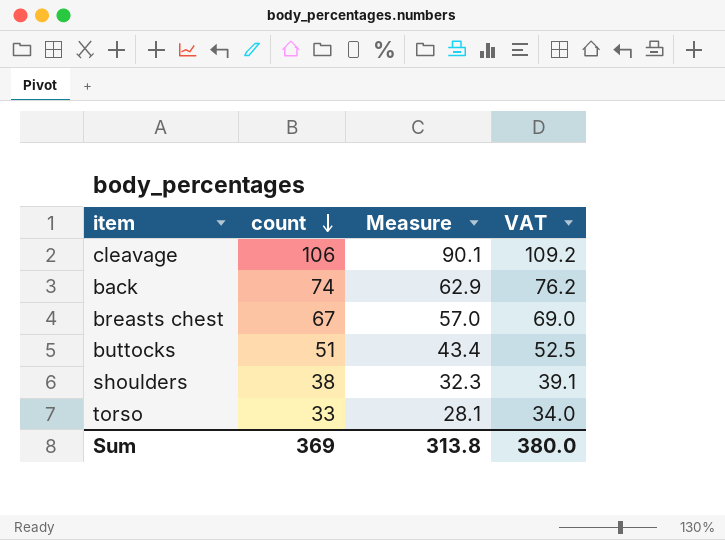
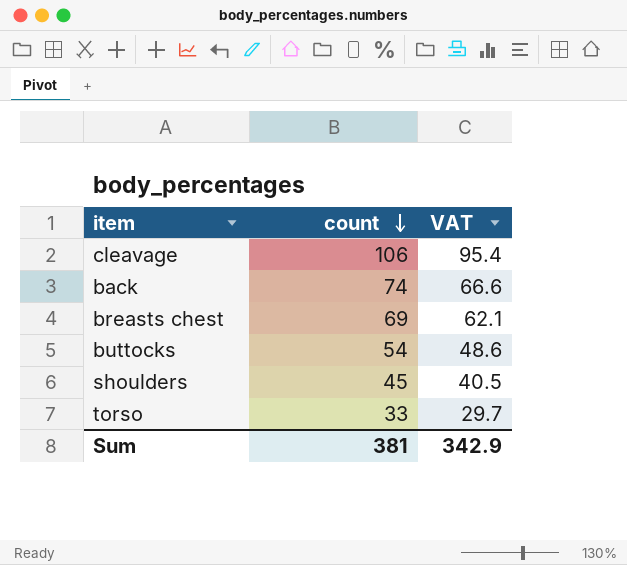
column Measure | formula: [count] * 0.85 -> none
column VAT | formula: [count] * 1.03 -> [count] * 0.9
breasts chest | count: 67 -> 69
buttocks | count: 51 -> 54
shoulders | count: 38 -> 45
Sum | count: 369 -> 381
Sum | VAT: 380.0 -> 342.9

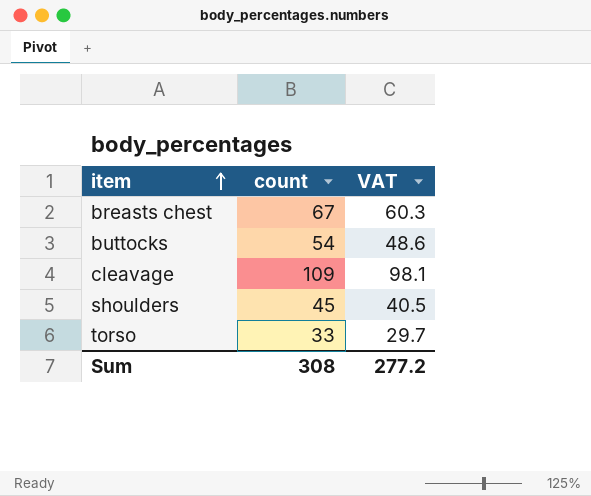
row order: count descending -> item ascending
row back: 74 | 66.6 -> none
breasts chest | count: 69 -> 67
breasts chest | VAT: 62.1 -> 60.3
cleavage | count: 106 -> 109
cleavage | VAT: 95.4 -> 98.1
Sum | count: 381 -> 308
Sum | VAT: 342.9 -> 277.2

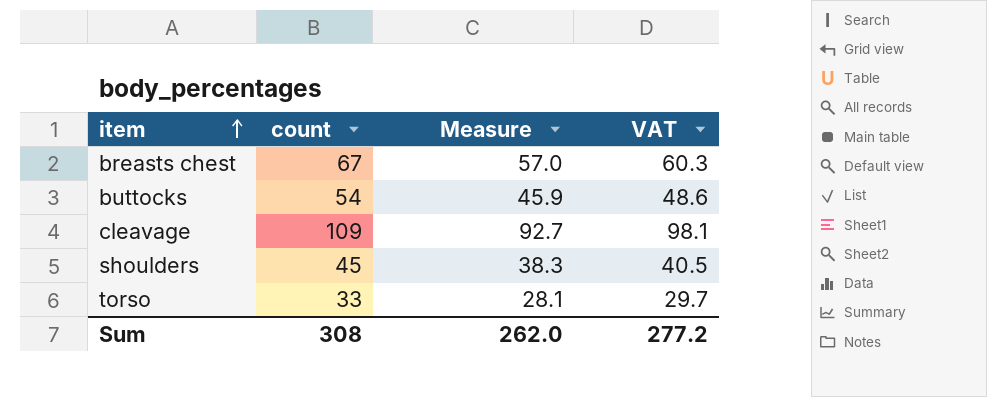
column Measure | formula: none -> [count] * 0.85

